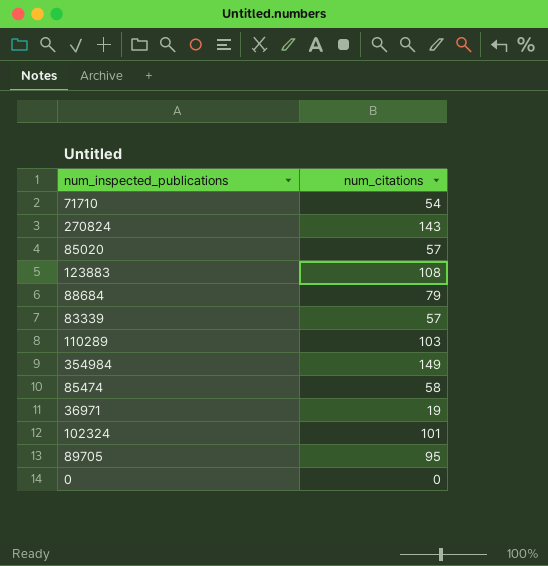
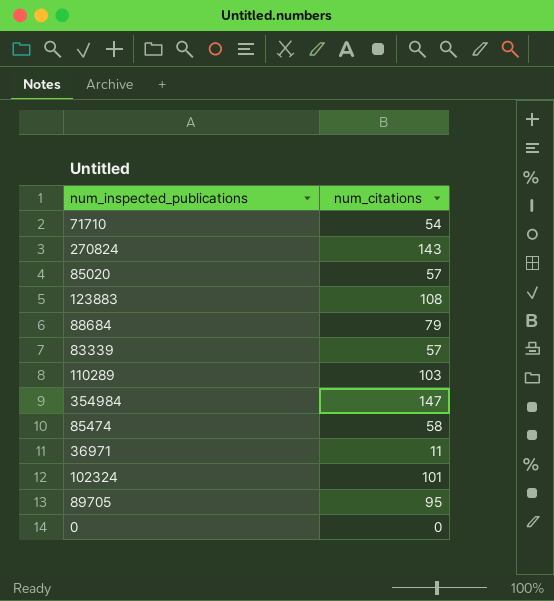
354984 | num_citations: 149 -> 147
36971 | num_citations: 19 -> 11

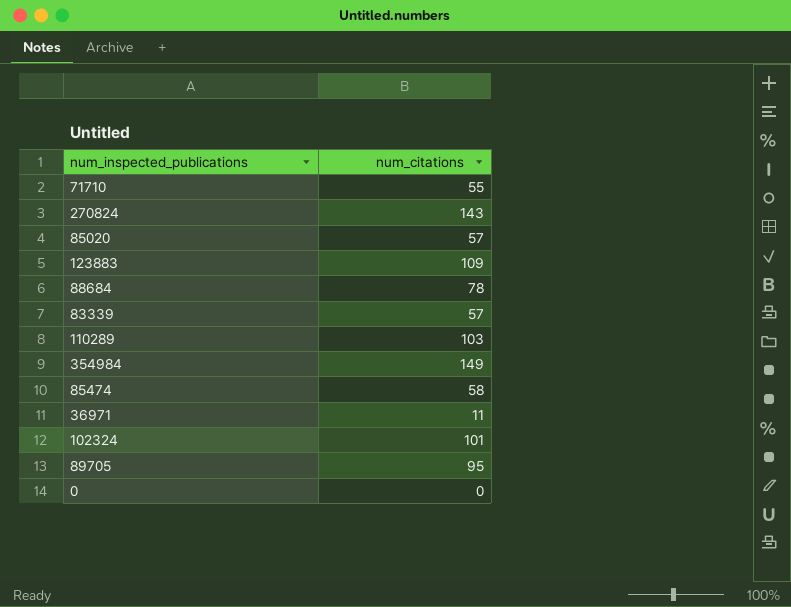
71710 | num_citations: 54 -> 55
123883 | num_citations: 108 -> 109
88684 | num_citations: 79 -> 78
354984 | num_citations: 147 -> 149

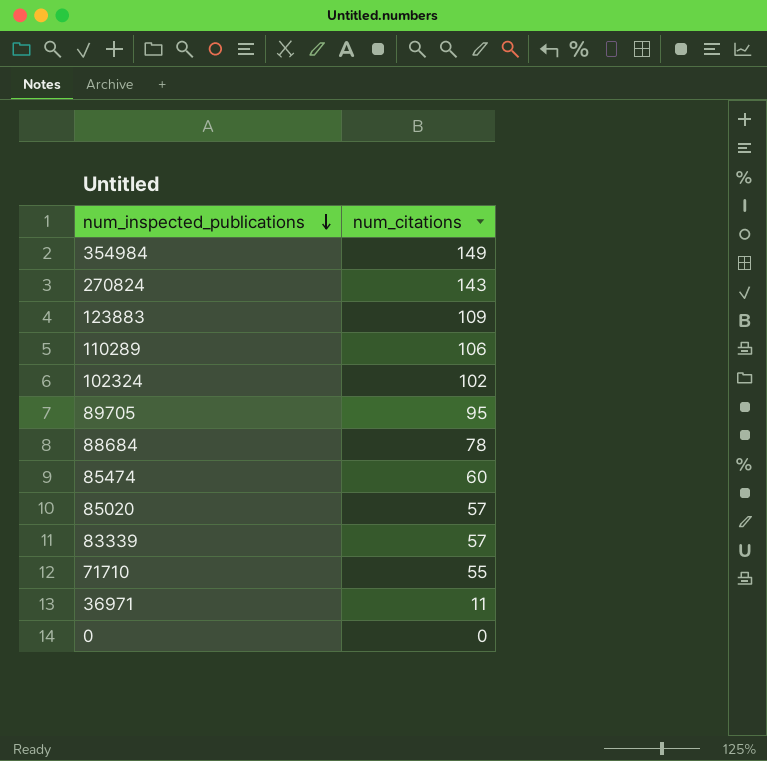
row order: none -> num_inspected_publications descending
110289 | num_citations: 103 -> 106
102324 | num_citations: 101 -> 102
85474 | num_citations: 58 -> 60

